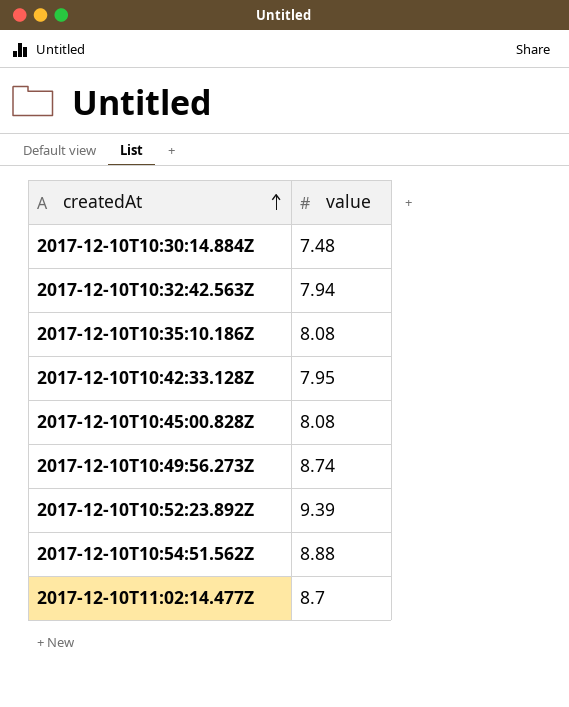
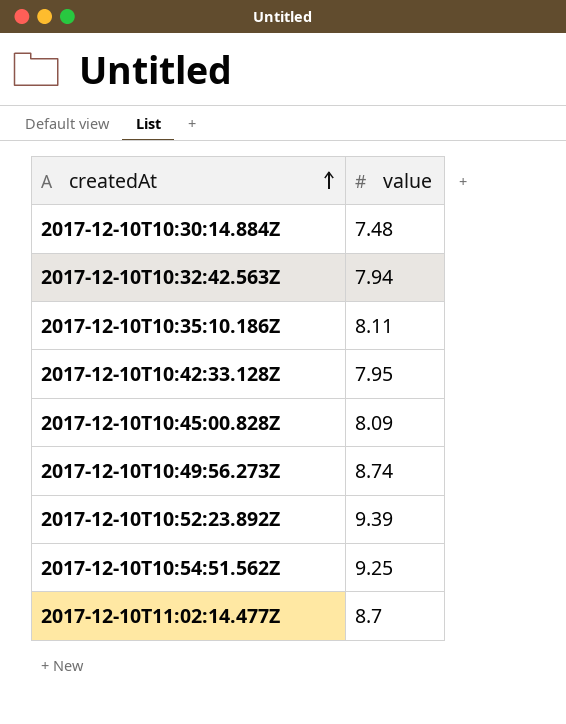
2017-12-10T10:35:10.186Z | value: 8.08 -> 8.11
2017-12-10T10:45:00.828Z | value: 8.08 -> 8.09
2017-12-10T10:54:51.562Z | value: 8.88 -> 9.25

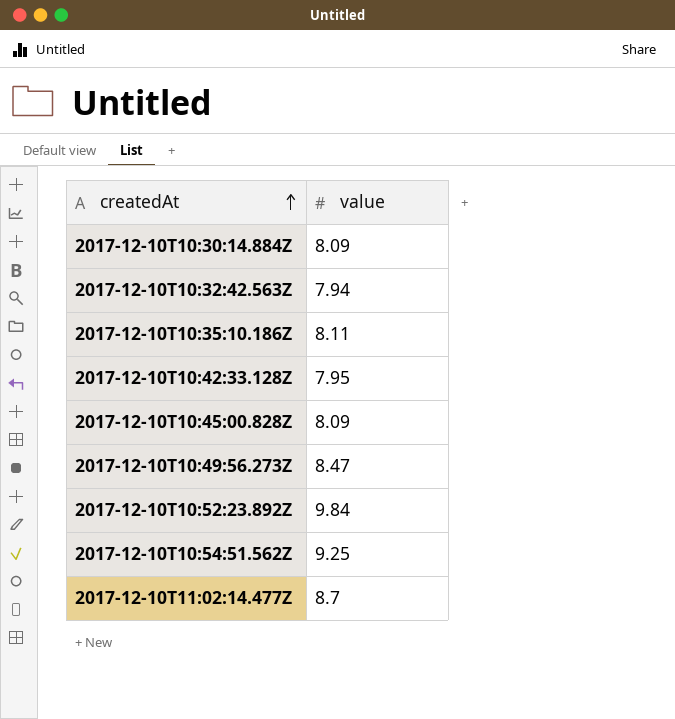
2017-12-10T10:30:14.884Z | value: 7.48 -> 8.09
2017-12-10T10:49:56.273Z | value: 8.74 -> 8.47
2017-12-10T10:52:23.892Z | value: 9.39 -> 9.84

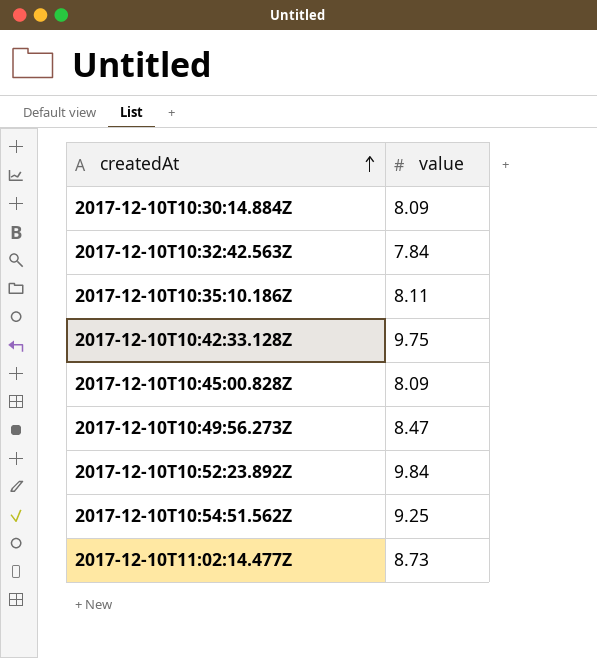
2017-12-10T10:32:42.563Z | value: 7.94 -> 7.84
2017-12-10T10:42:33.128Z | value: 7.95 -> 9.75
2017-12-10T11:02:14.477Z | value: 8.7 -> 8.73

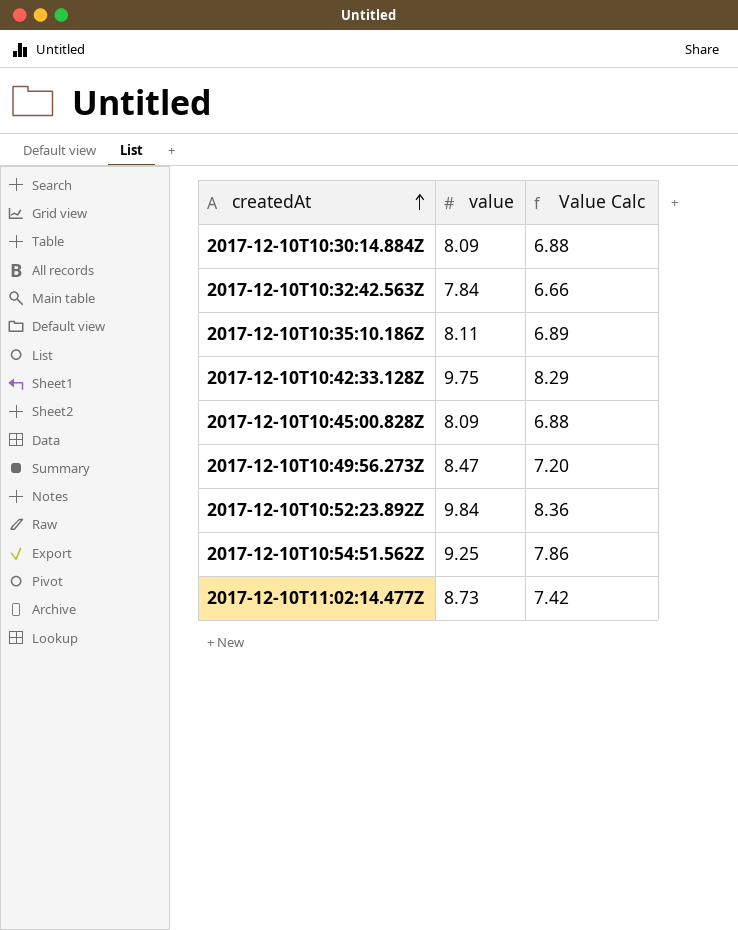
column Value Calc | formula: none -> [value] * 0.85

